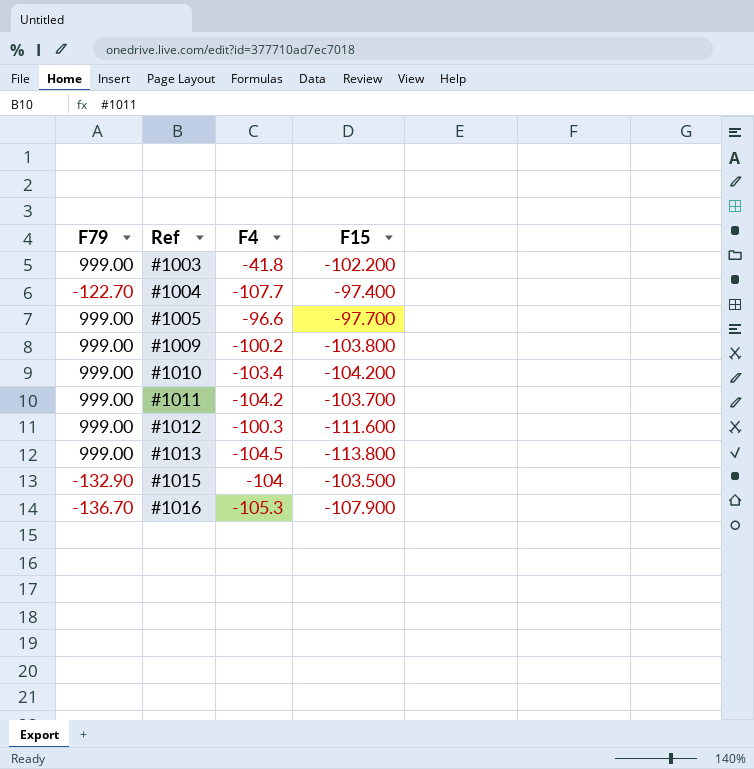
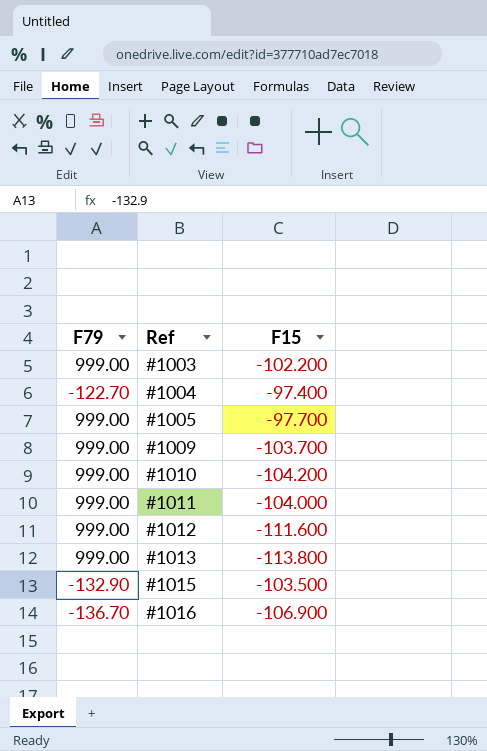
column F4 | position: 3 -> none
#1009 | F15: -103.800 -> -103.700
#1011 | F15: -103.700 -> -104.000
#1016 | F15: -107.900 -> -106.900

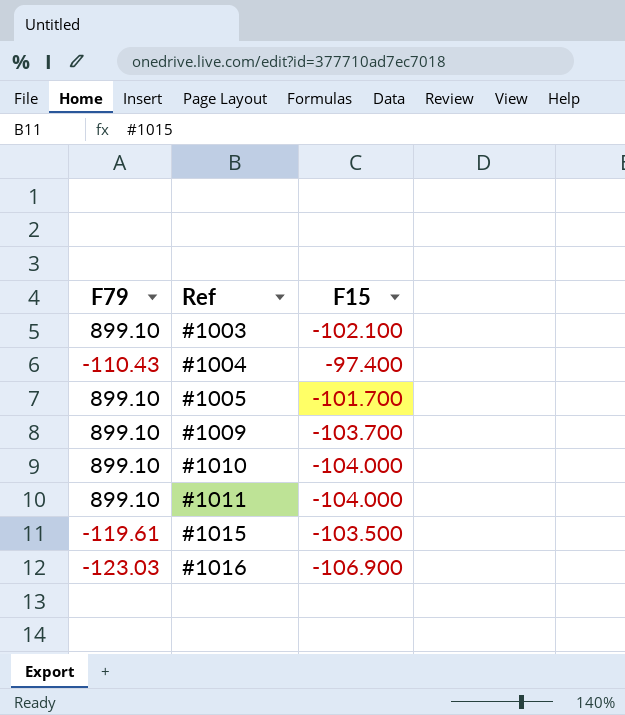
row #1012: 999.00 | -111.600 -> none
row #1013: 999.00 | -113.800 -> none
#1003 | F79: 999.00 -> 899.10
#1003 | F15: -102.200 -> -102.100
#1004 | F79: -122.70 -> -110.43
#1005 | F79: 999.00 -> 899.10
#1005 | F15: -97.700 -> -101.700
#1009 | F79: 999.00 -> 899.10
#1010 | F79: 999.00 -> 899.10
#1010 | F15: -104.200 -> -104.000
#1011 | F79: 999.00 -> 899.10
#1015 | F79: -132.90 -> -119.61
#1016 | F79: -136.70 -> -123.03

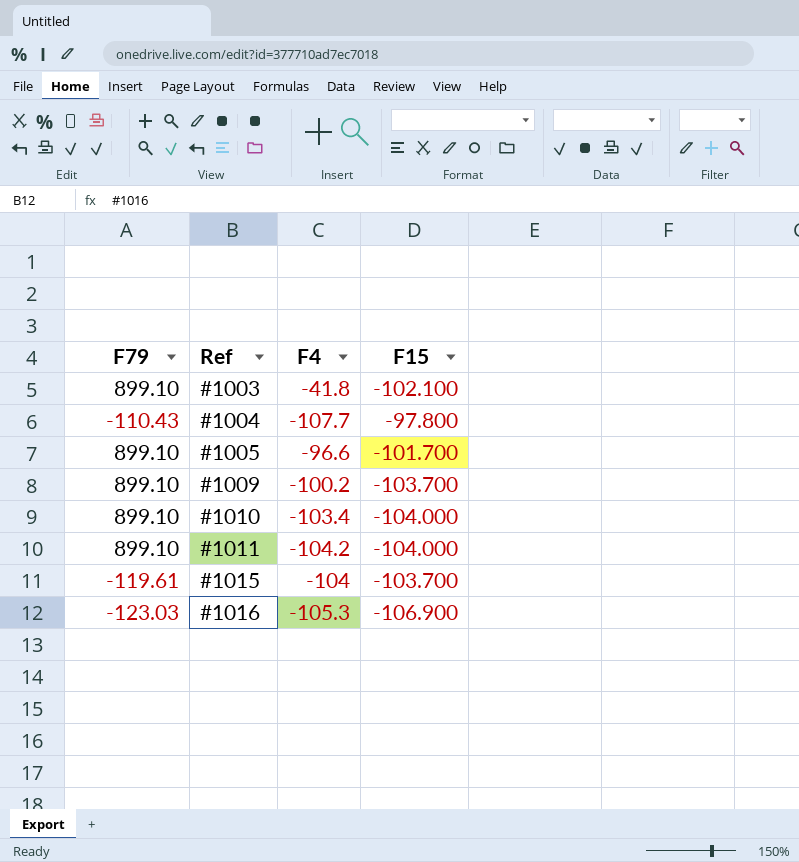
column F4 | position: none -> 3
#1004 | F15: -97.400 -> -97.800
#1015 | F15: -103.500 -> -103.700

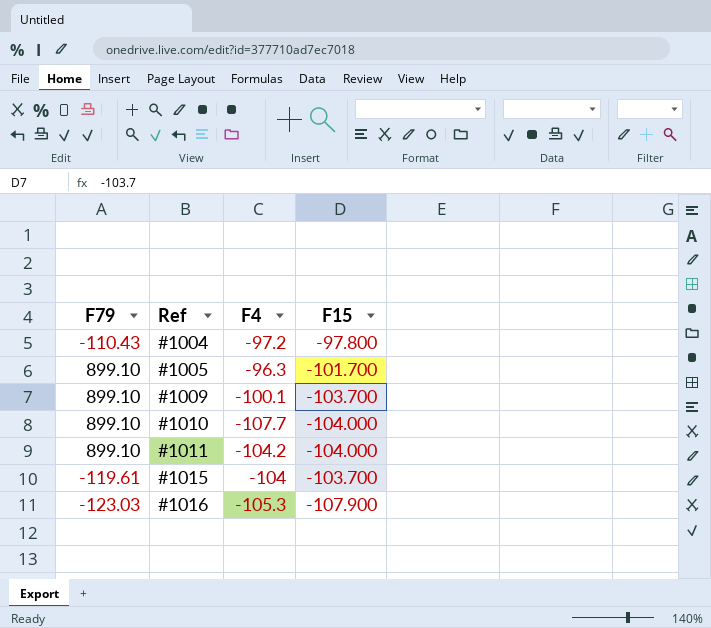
row #1003: 899.10 | -41.8 | -102.100 -> none
#1004 | F4: -107.7 -> -97.2
#1005 | F4: -96.6 -> -96.3
#1009 | F4: -100.2 -> -100.1
#1010 | F4: -103.4 -> -107.7
#1016 | F15: -106.900 -> -107.900

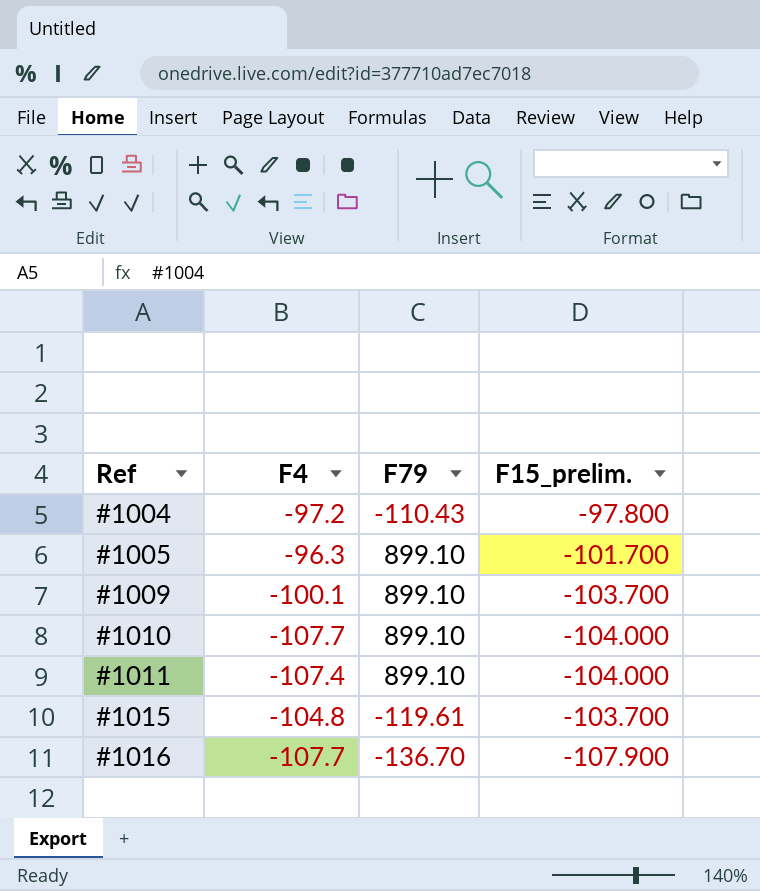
column F79 | position: 1 -> 3
column name: F15 -> F15_prelim.
#1011 | F4: -104.2 -> -107.4
#1015 | F4: -104 -> -104.8
#1016 | F4: -105.3 -> -107.7
#1016 | F79: -123.03 -> -136.70

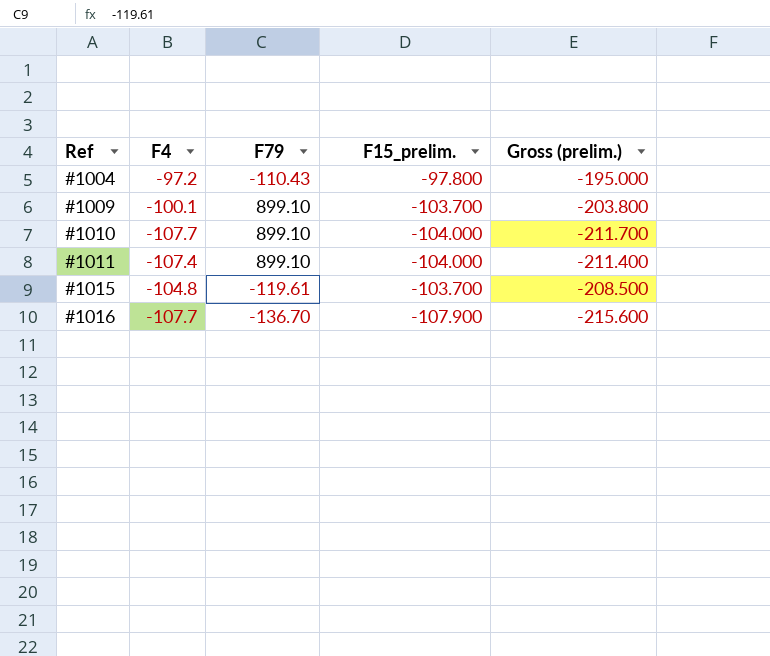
column Gross (prelim.) | formula: none -> [F4] + [F15_prelim.]
row #1005: -96.3 | 899.10 | -101.700 -> none

